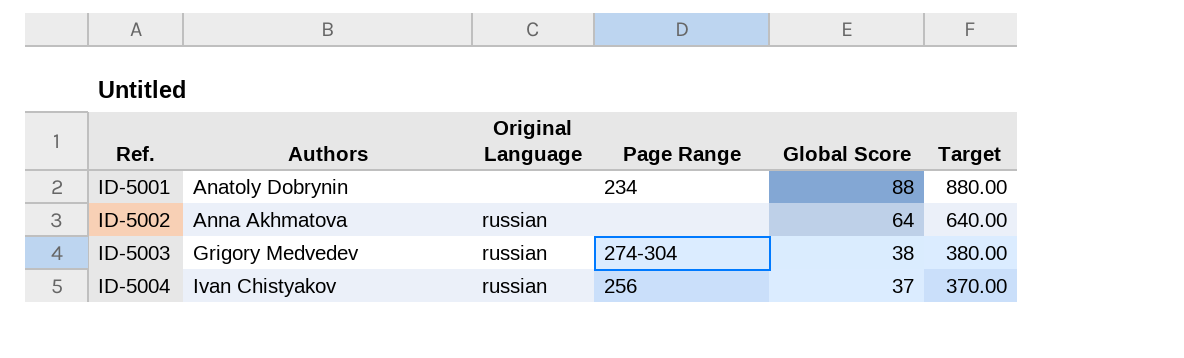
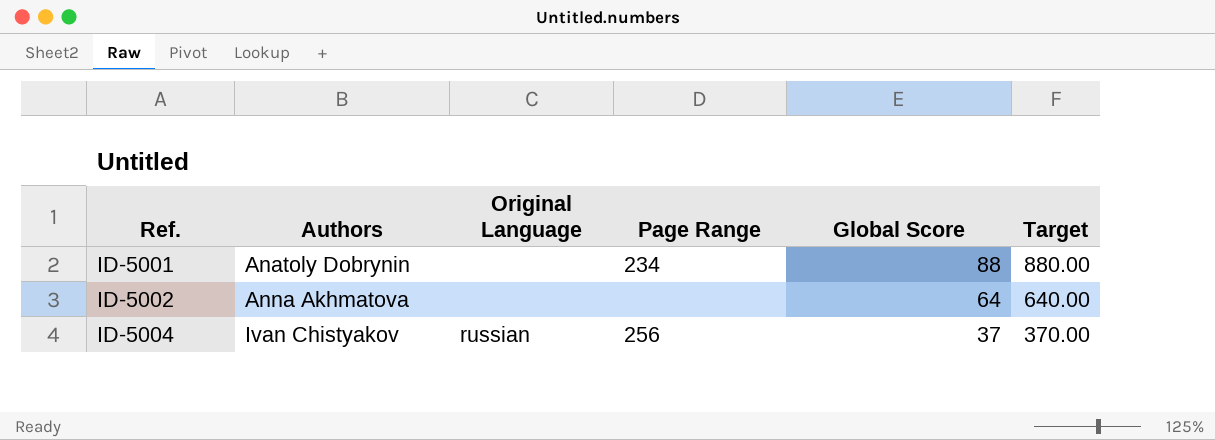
row ID-5003: Grigory Medvedev | russian | 274-304 | 38 | 380.00 -> none
ID-5002 | Original Language: russian -> none

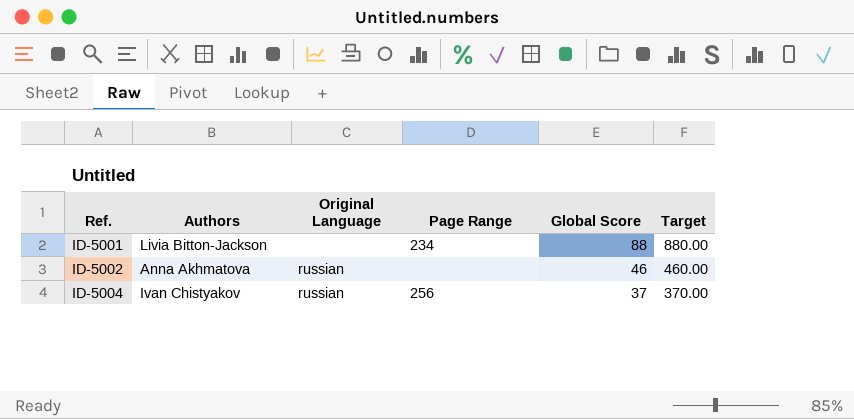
ID-5001 | Authors: Anatoly Dobrynin -> Livia Bitton-Jackson
ID-5002 | Original Language: none -> russian
ID-5002 | Global Score: 64 -> 46
ID-5002 | Target: 640.00 -> 460.00

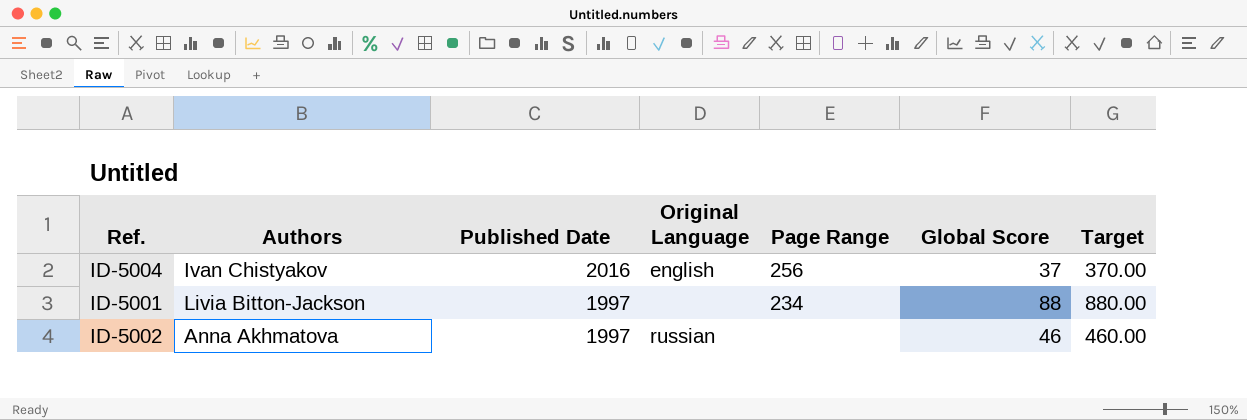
row order: Ref. ascending -> Published Date descending
column Published Date | position: none -> 3
ID-5004 | Original Language: russian -> english

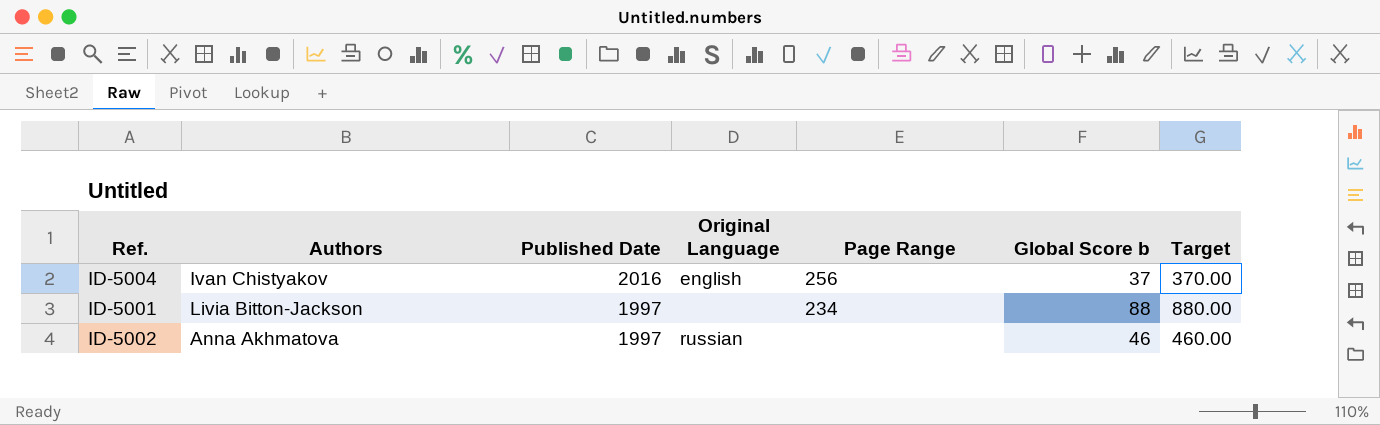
column name: Global Score -> Global Score b

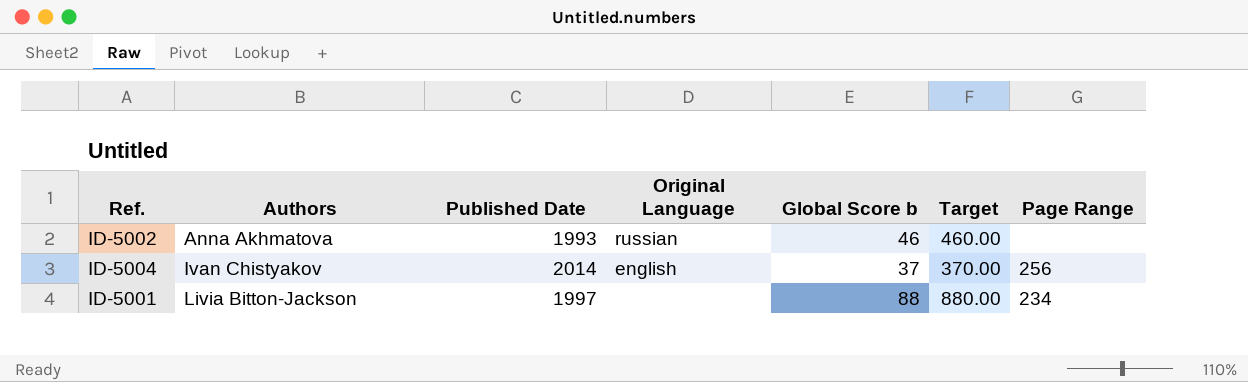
row order: Published Date descending -> Authors ascending
column Page Range | position: 5 -> 7
ID-5002 | Published Date: 1997 -> 1993
ID-5004 | Published Date: 2016 -> 2014

